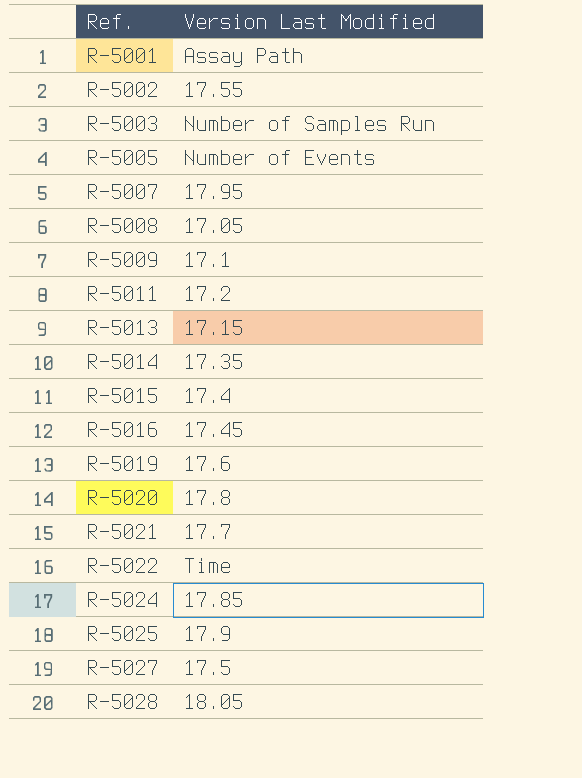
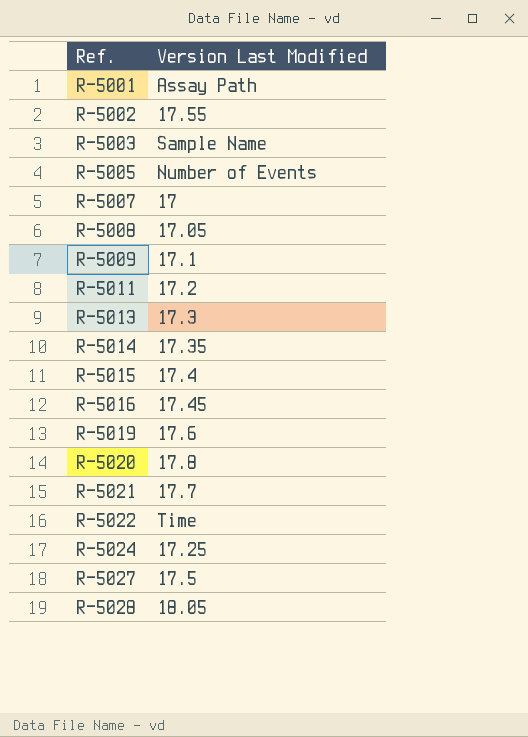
row R-5025: 17.9 -> none
R-5003 | Version Last Modified: Number of Samples Run -> Sample Name
R-5007 | Version Last Modified: 17.95 -> 17
R-5013 | Version Last Modified: 17.15 -> 17.3
R-5024 | Version Last Modified: 17.85 -> 17.25

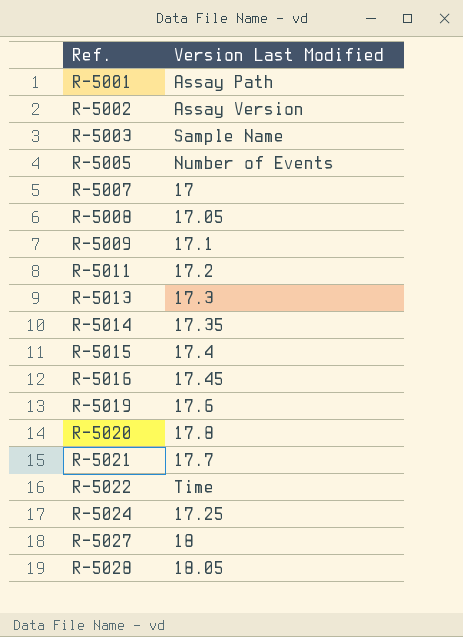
R-5002 | Version Last Modified: 17.55 -> Assay Version
R-5027 | Version Last Modified: 17.5 -> 18

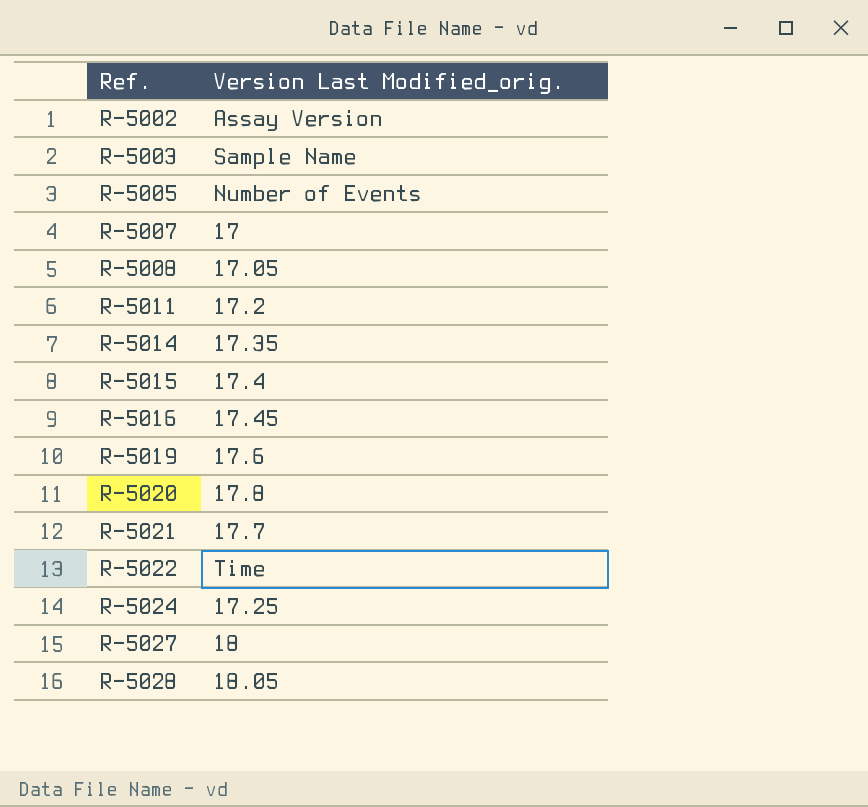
column name: Version Last Modified -> Version Last Modified_orig.
row R-5001: Assay Path -> none
row R-5009: 17.1 -> none
row R-5013: 17.3 -> none

